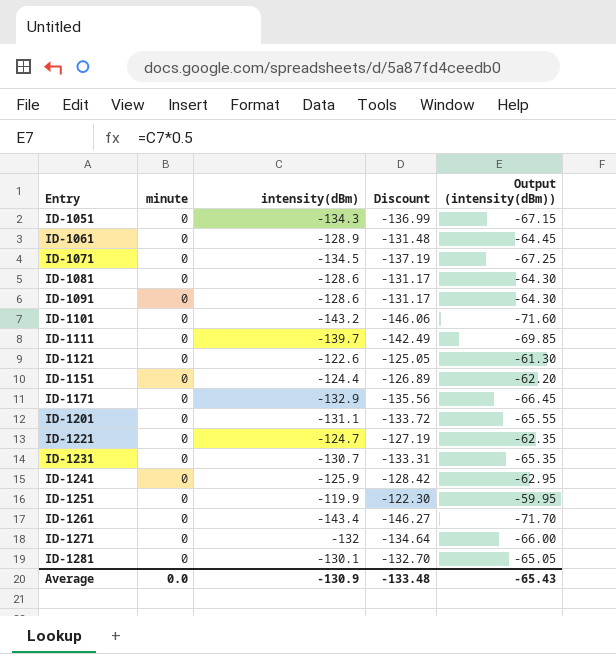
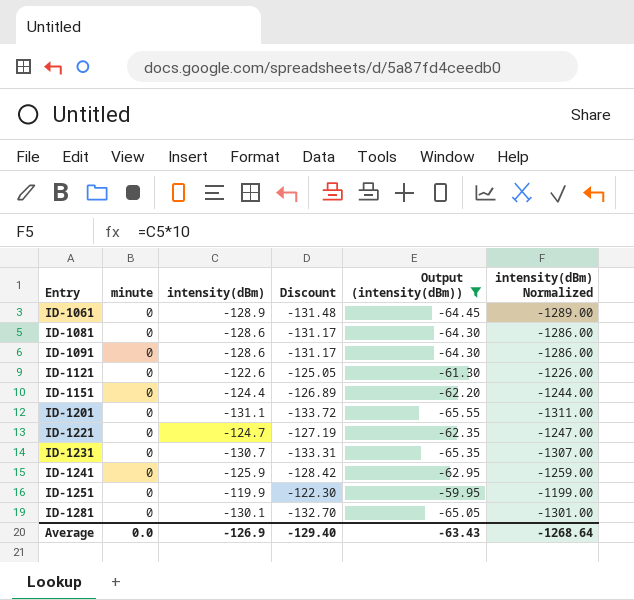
filter: none -> Output (intensity(dBm)) >= -65.55
column intensity(dBm) Normalized | formula: none -> [intensity(dBm)] * 10
Average | intensity(dBm): -130.9 -> -126.9
Average | Discount: -133.48 -> -129.40
Average | Output (intensity(dBm)): -65.43 -> -63.43

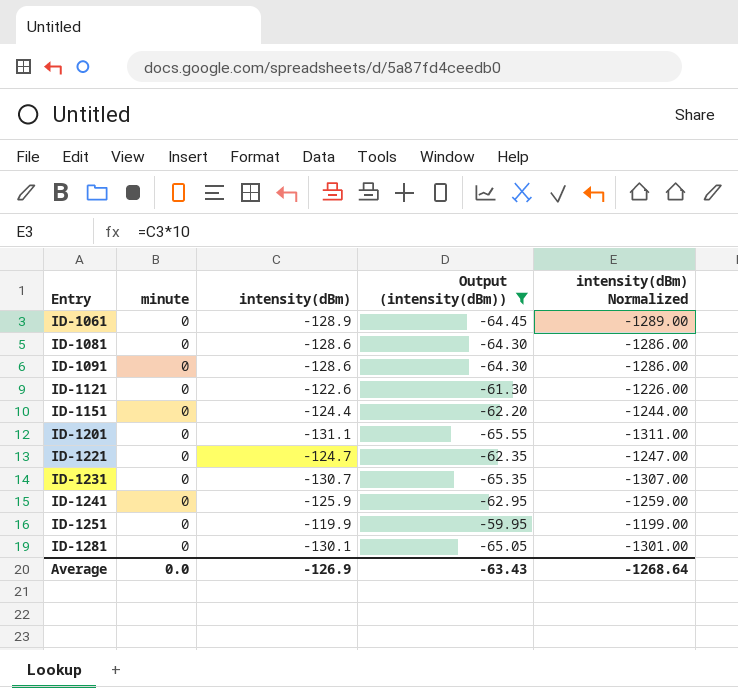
column Discount | formula: [intensity(dBm)] * 1.02 -> none

